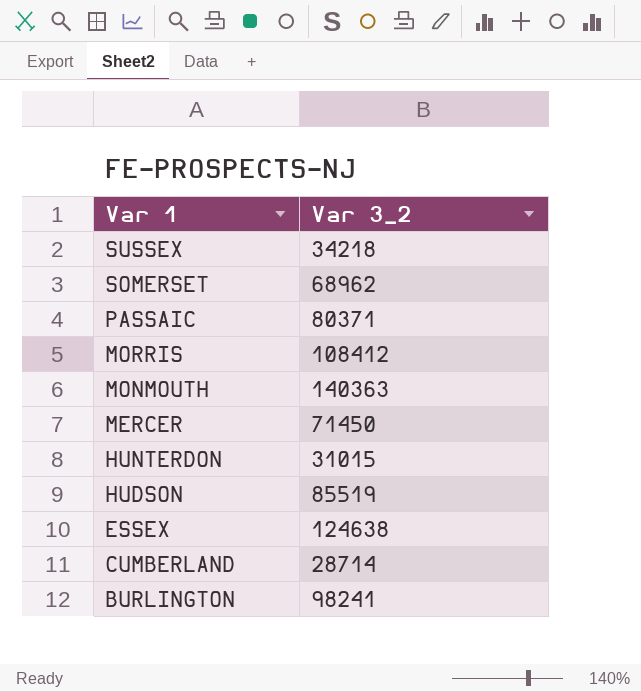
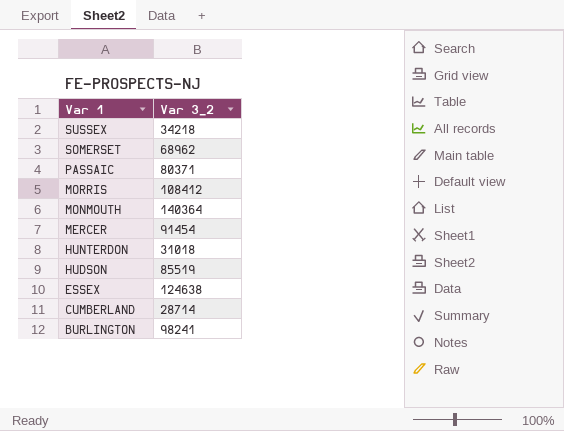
MONMOUTH | Var 3_2: 140363 -> 140364
MERCER | Var 3_2: 71450 -> 91454
HUNTERDON | Var 3_2: 31015 -> 31018

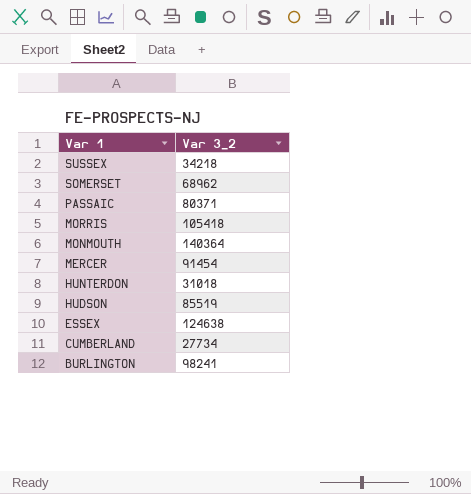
MORRIS | Var 3_2: 108412 -> 105418
CUMBERLAND | Var 3_2: 28714 -> 27734

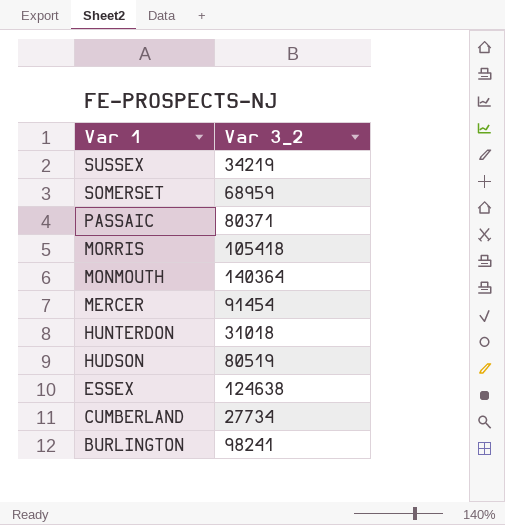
SUSSEX | Var 3_2: 34218 -> 34219
SOMERSET | Var 3_2: 68962 -> 68959
HUDSON | Var 3_2: 85519 -> 80519

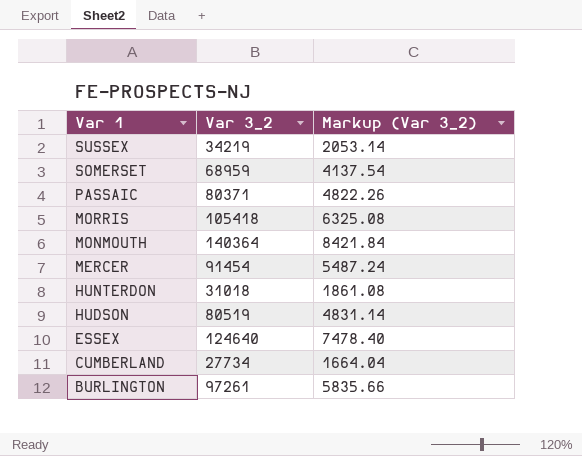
column Markup (Var 3_2) | formula: none -> [Var 3_2] * 0.06
ESSEX | Var 3_2: 124638 -> 124640
BURLINGTON | Var 3_2: 98241 -> 97261

